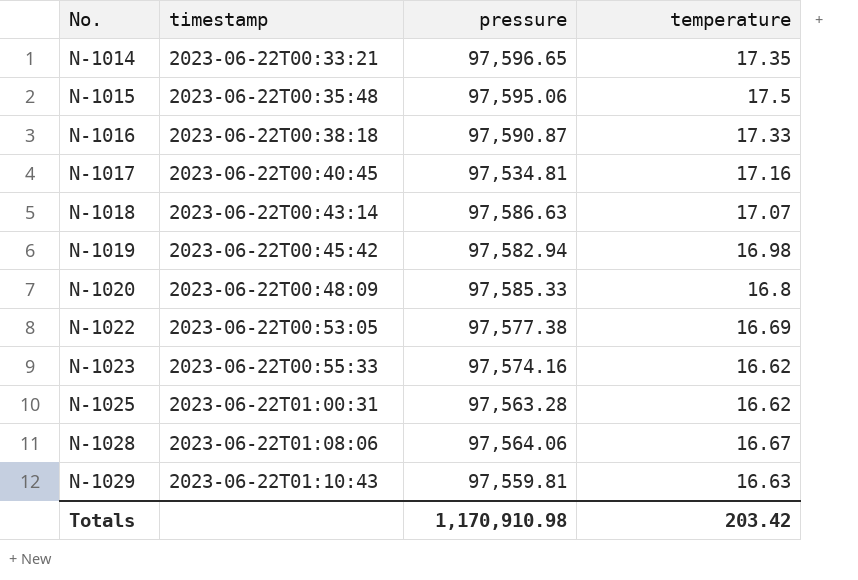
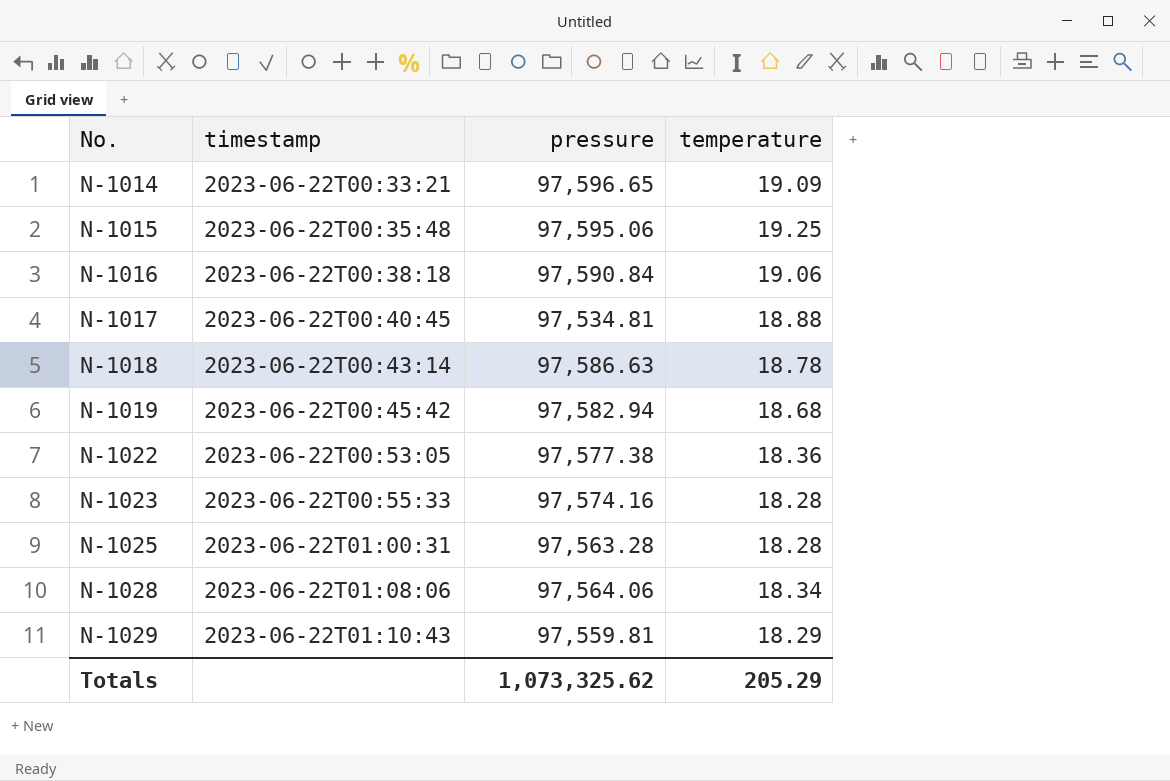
row N-1020: 2023-06-22T00:48:09 | 97,585.33 | 16.8 -> none
N-1014 | temperature: 17.35 -> 19.09
N-1015 | temperature: 17.5 -> 19.25
N-1016 | pressure: 97,590.87 -> 97,590.84
N-1016 | temperature: 17.33 -> 19.06
N-1017 | temperature: 17.16 -> 18.88
N-1018 | temperature: 17.07 -> 18.78
N-1019 | temperature: 16.98 -> 18.68
N-1022 | temperature: 16.69 -> 18.36
N-1023 | temperature: 16.62 -> 18.28
N-1025 | temperature: 16.62 -> 18.28
N-1028 | temperature: 16.67 -> 18.34
N-1029 | temperature: 16.63 -> 18.29
Totals | pressure: 1,170,910.98 -> 1,073,325.62
Totals | temperature: 203.42 -> 205.29

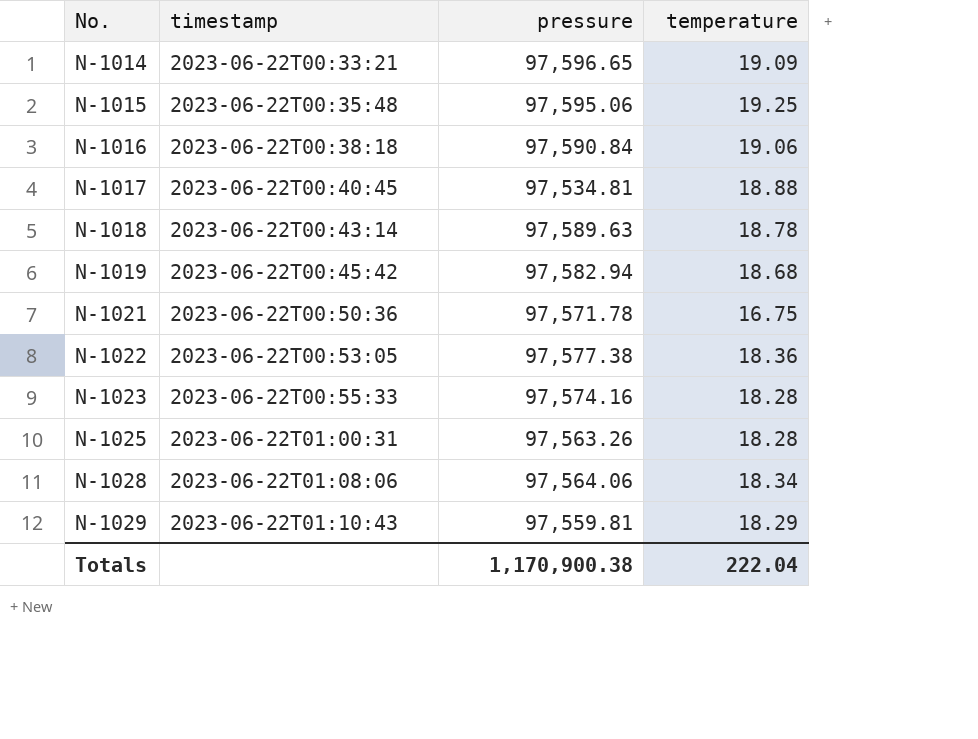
N-1018 | pressure: 97,586.63 -> 97,589.63
row N-1021: none -> 2023-06-22T00:50:36 | 97,571.78 | 16.75
N-1025 | pressure: 97,563.28 -> 97,563.26
Totals | pressure: 1,073,325.62 -> 1,170,900.38
Totals | temperature: 205.29 -> 222.04

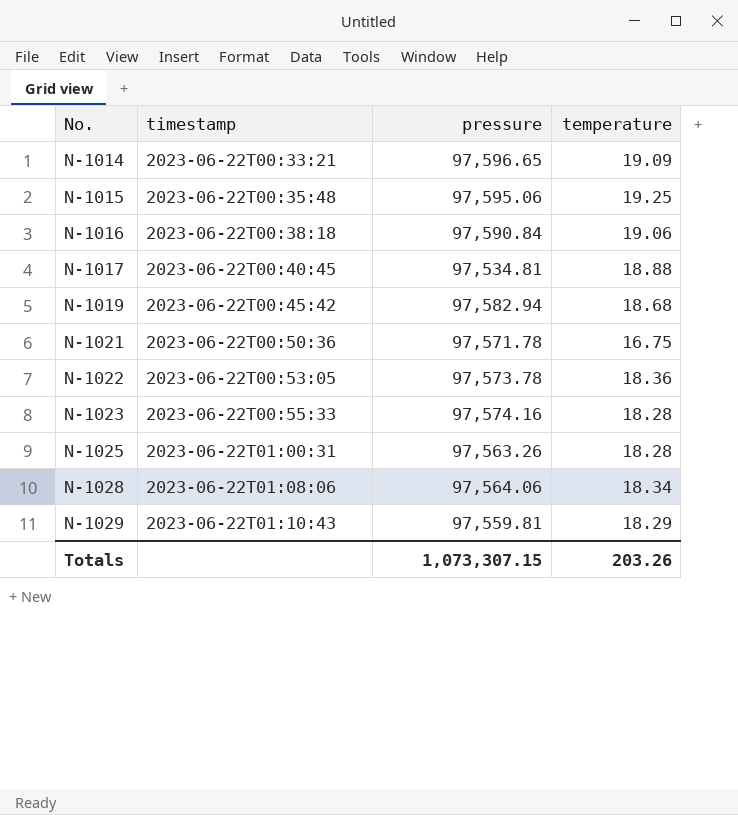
row N-1018: 2023-06-22T00:43:14 | 97,589.63 | 18.78 -> none
N-1022 | pressure: 97,577.38 -> 97,573.78
Totals | pressure: 1,170,900.38 -> 1,073,307.15
Totals | temperature: 222.04 -> 203.26

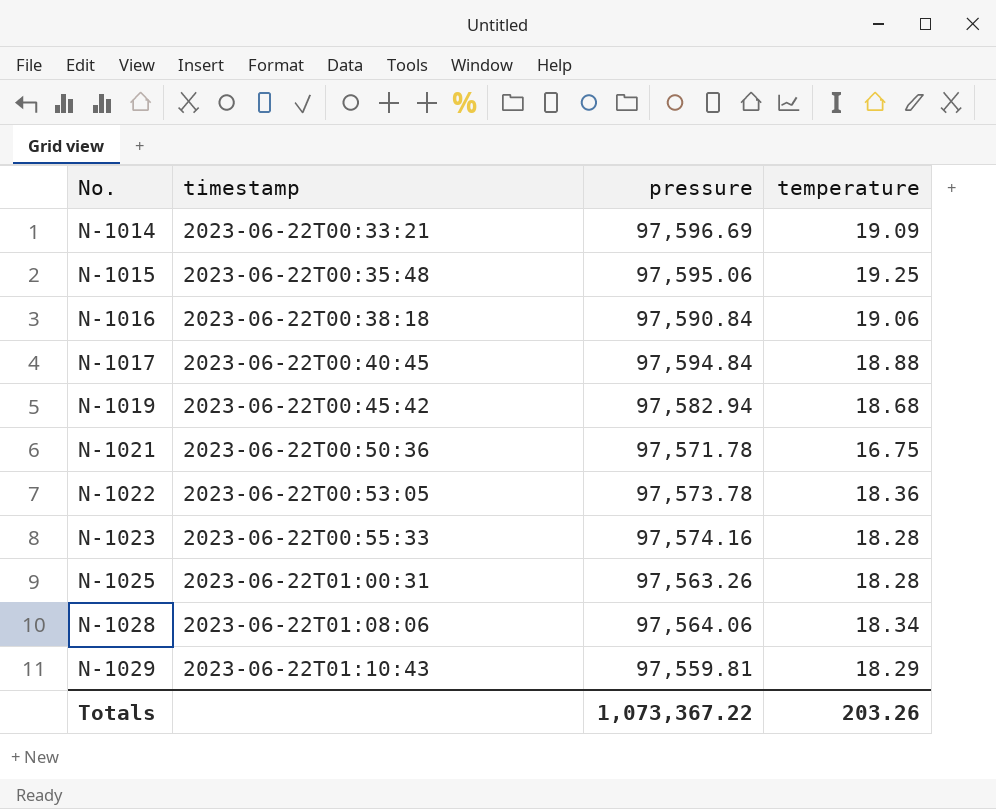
N-1014 | pressure: 97,596.65 -> 97,596.69
N-1017 | pressure: 97,534.81 -> 97,594.84
Totals | pressure: 1,073,307.15 -> 1,073,367.22

